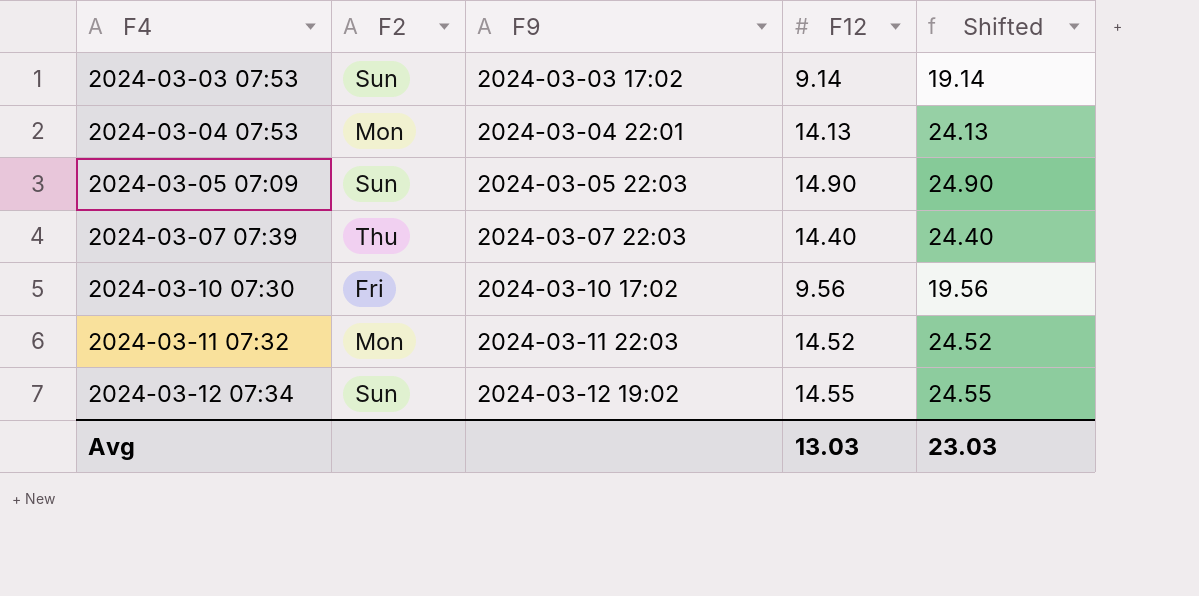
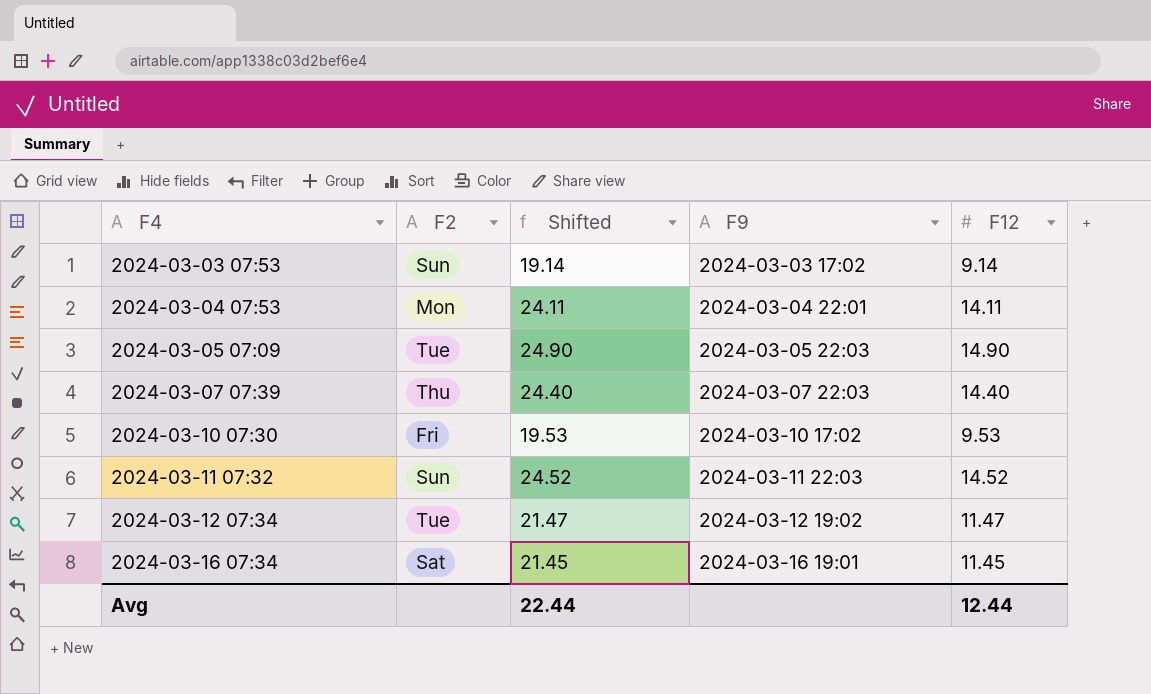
column Shifted | position: 5 -> 3
2024-03-04 07:53 | Shifted: 24.13 -> 24.11
2024-03-04 07:53 | F12: 14.13 -> 14.11
2024-03-05 07:09 | F2: Sun -> Tue
2024-03-10 07:30 | Shifted: 19.56 -> 19.53
2024-03-10 07:30 | F12: 9.56 -> 9.53
2024-03-11 07:32 | F2: Mon -> Sun
2024-03-12 07:34 | F2: Sun -> Tue
2024-03-12 07:34 | Shifted: 24.55 -> 21.47
2024-03-12 07:34 | F12: 14.55 -> 11.47
row 2024-03-16 07:34: none -> Sat | 21.45 | 2024-03-16 19:01 | 11.45
Avg | Shifted: 23.03 -> 22.44
Avg | F12: 13.03 -> 12.44

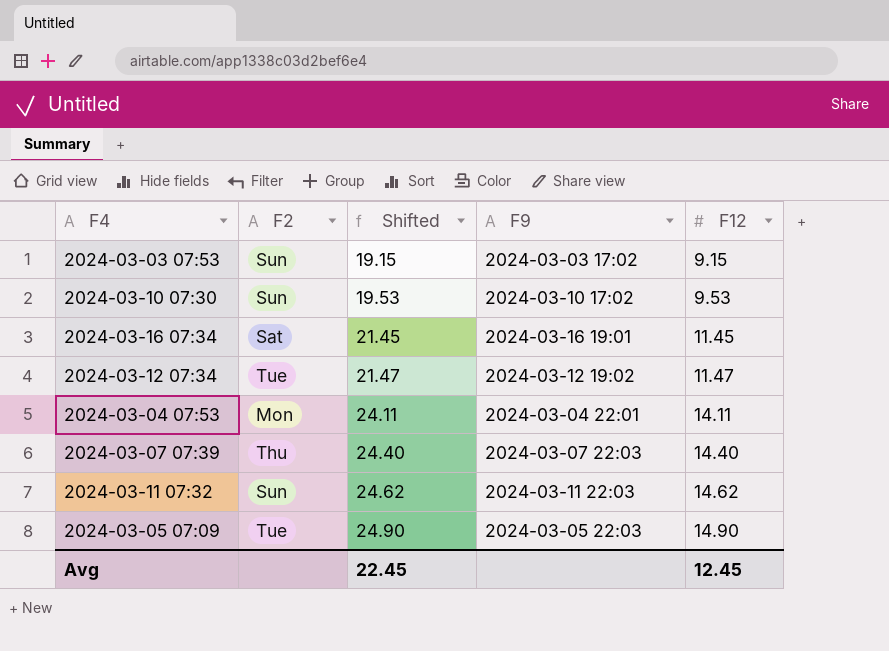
row order: F4 ascending -> Shifted ascending
2024-03-03 07:53 | Shifted: 19.14 -> 19.15
2024-03-03 07:53 | F12: 9.14 -> 9.15
2024-03-10 07:30 | F2: Fri -> Sun
2024-03-11 07:32 | Shifted: 24.52 -> 24.62
2024-03-11 07:32 | F12: 14.52 -> 14.62
Avg | Shifted: 22.44 -> 22.45
Avg | F12: 12.44 -> 12.45

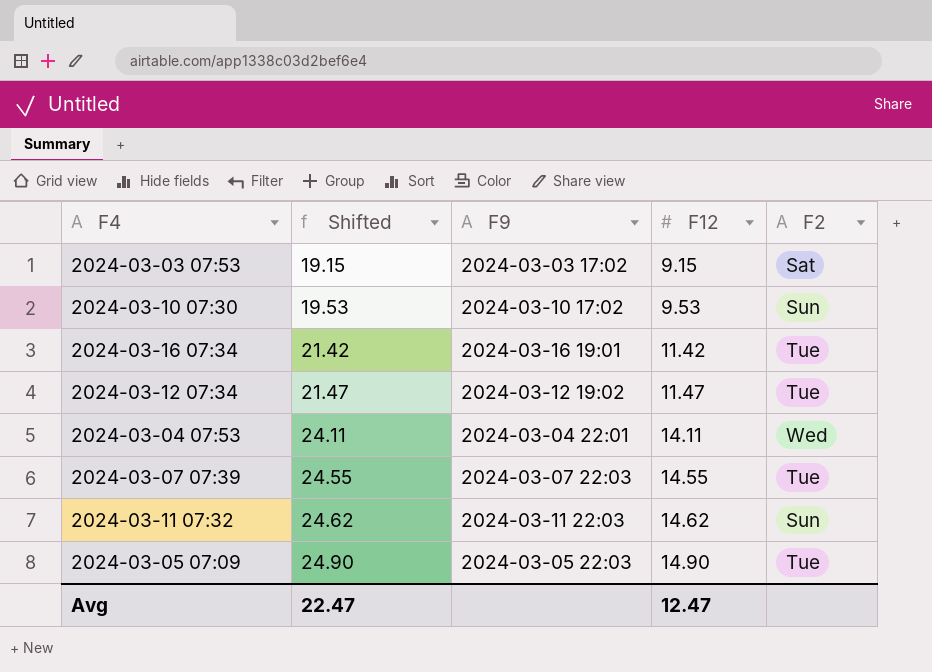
column F2 | position: 2 -> 5
2024-03-03 07:53 | F2: Sun -> Sat
2024-03-16 07:34 | Shifted: 21.45 -> 21.42
2024-03-16 07:34 | F12: 11.45 -> 11.42
2024-03-16 07:34 | F2: Sat -> Tue
2024-03-04 07:53 | F2: Mon -> Wed
2024-03-07 07:39 | Shifted: 24.40 -> 24.55
2024-03-07 07:39 | F12: 14.40 -> 14.55
2024-03-07 07:39 | F2: Thu -> Tue
Avg | Shifted: 22.45 -> 22.47
Avg | F12: 12.45 -> 12.47

